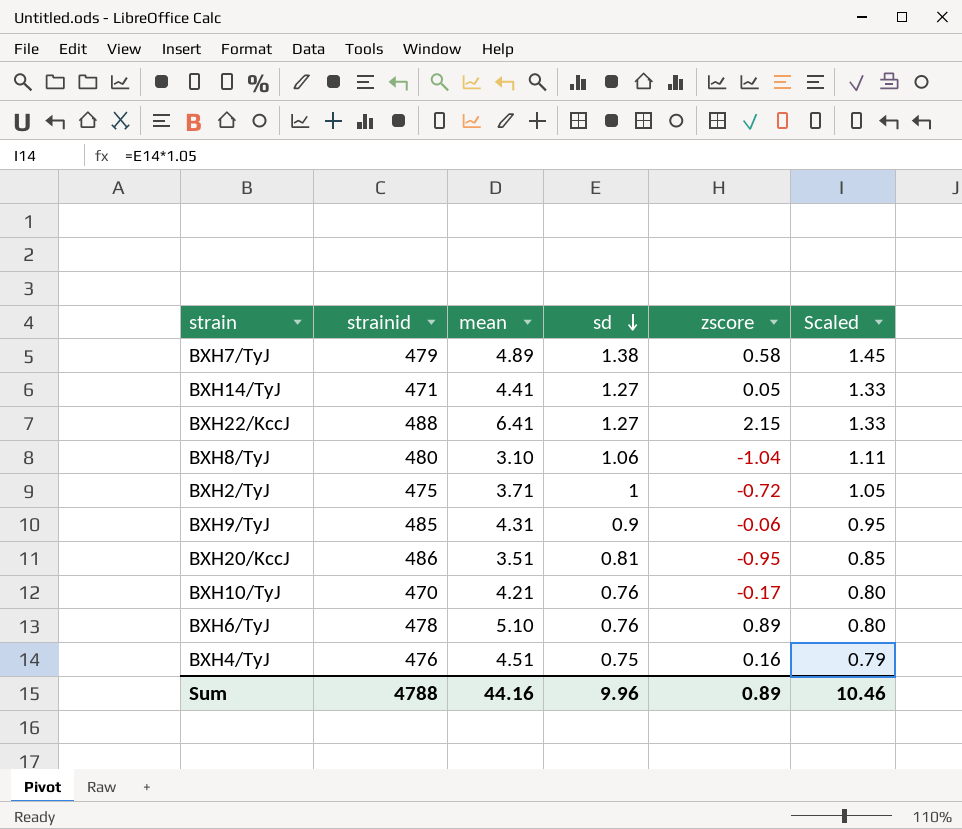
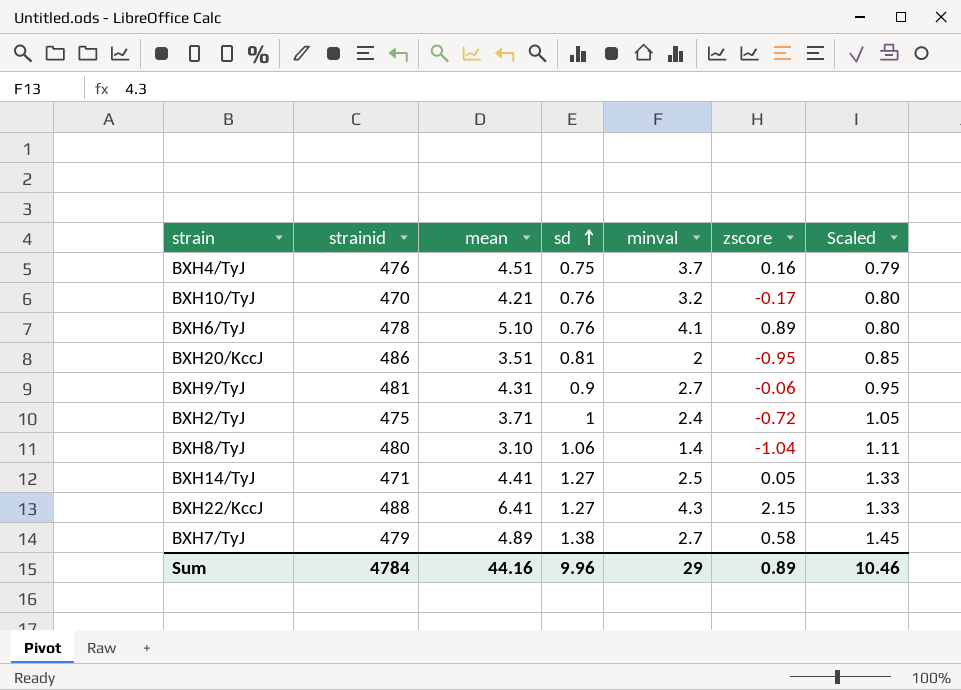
row order: sd descending -> sd ascending
column minval | position: none -> 5
BXH9/TyJ | strainid: 485 -> 481
Sum | strainid: 4788 -> 4784

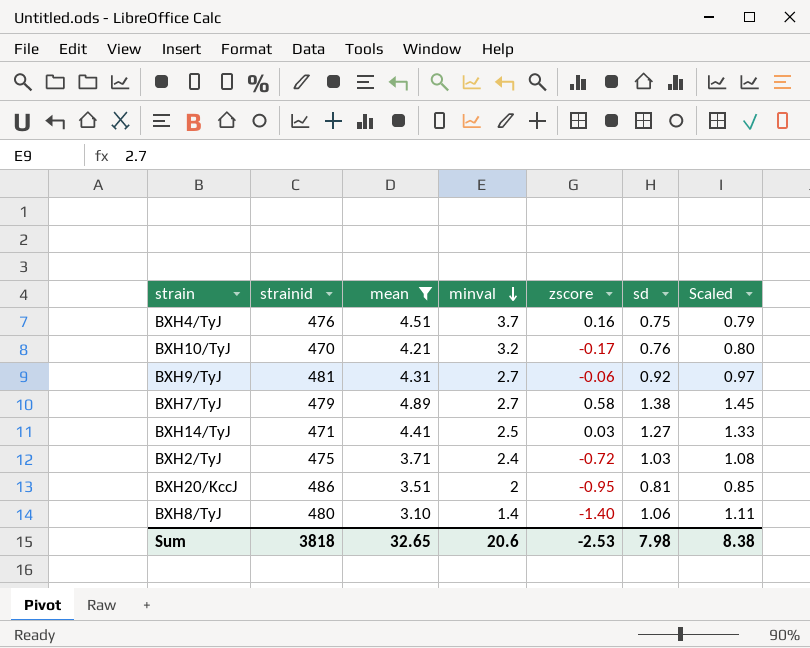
filter: none -> mean <= 4.89
row order: sd ascending -> minval descending
column sd | position: 4 -> 6
BXH9/TyJ | sd: 0.9 -> 0.92
BXH9/TyJ | Scaled: 0.95 -> 0.97
BXH14/TyJ | zscore: 0.05 -> 0.03
BXH2/TyJ | sd: 1 -> 1.03
BXH2/TyJ | Scaled: 1.05 -> 1.08
BXH8/TyJ | zscore: -1.04 -> -1.40
Sum | strainid: 4784 -> 3818
Sum | mean: 44.16 -> 32.65
Sum | minval: 29 -> 20.6
Sum | zscore: 0.89 -> -2.53
Sum | sd: 9.96 -> 7.98
Sum | Scaled: 10.46 -> 8.38

